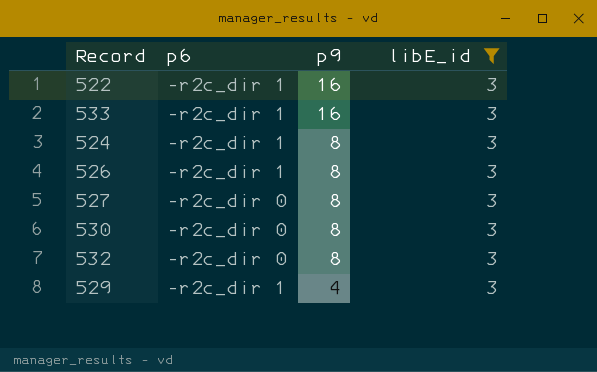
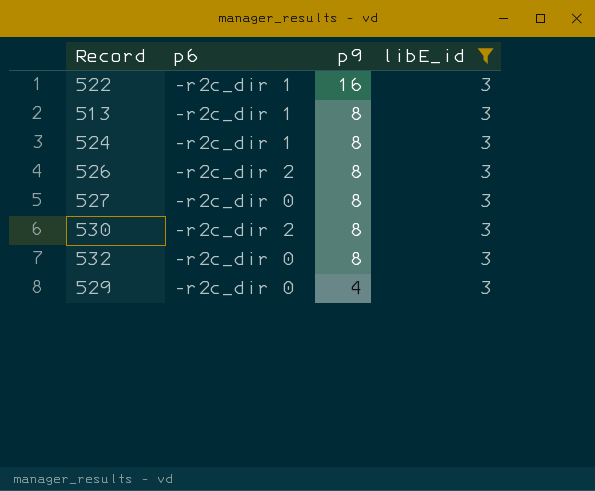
row 533: -r2c_dir 1 | 16 | 3 -> none
row 513: none -> -r2c_dir 1 | 8 | 3
526 | p6: -r2c_dir 1 -> -r2c_dir 2
530 | p6: -r2c_dir 0 -> -r2c_dir 2
529 | p6: -r2c_dir 1 -> -r2c_dir 0

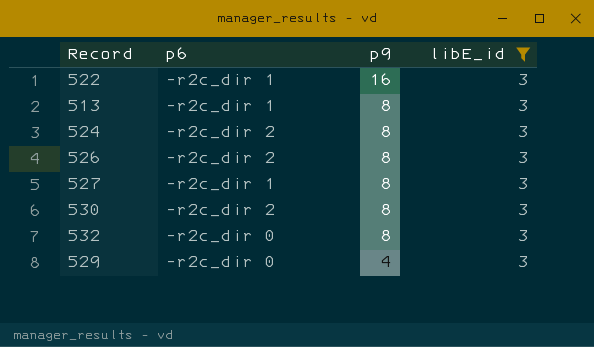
524 | p6: -r2c_dir 1 -> -r2c_dir 2
527 | p6: -r2c_dir 0 -> -r2c_dir 1

